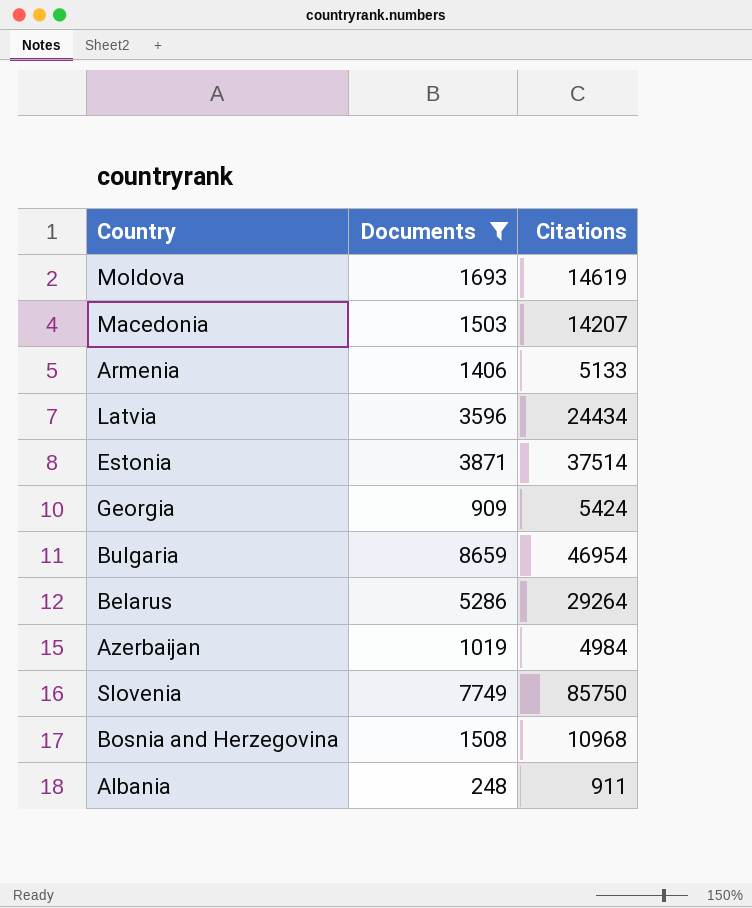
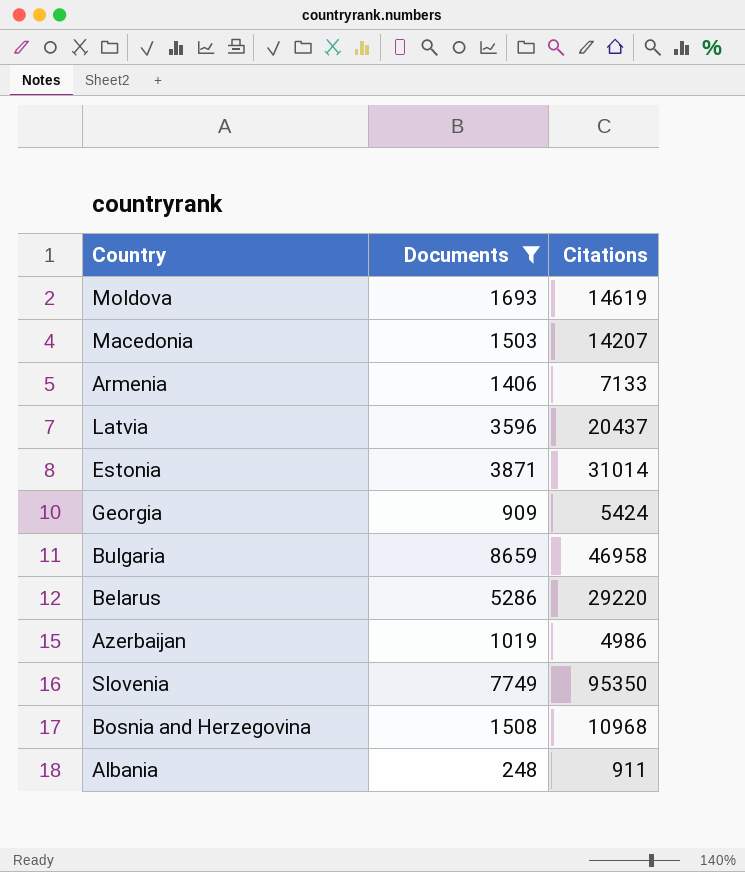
Armenia | Citations: 5133 -> 7133
Latvia | Citations: 24434 -> 20437
Estonia | Citations: 37514 -> 31014
Bulgaria | Citations: 46954 -> 46958
Belarus | Citations: 29264 -> 29220
Azerbaijan | Citations: 4984 -> 4986
Slovenia | Citations: 85750 -> 95350

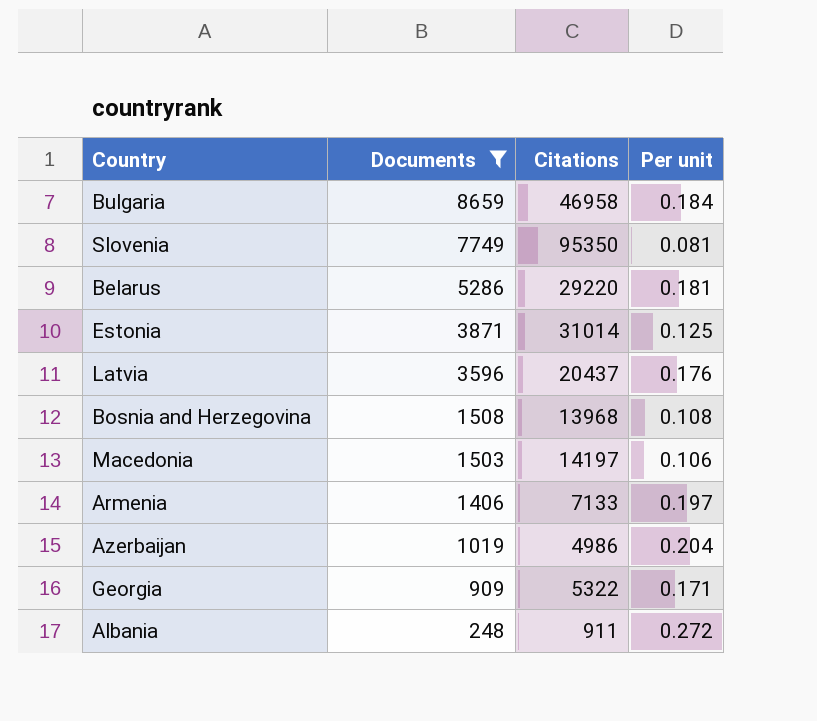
row order: none -> Documents descending
column Per unit | formula: none -> [Documents] / [Citations]
row Moldova: 1693 | 14619 -> none
Bosnia and Herzegovina | Citations: 10968 -> 13968
Macedonia | Citations: 14207 -> 14197
Georgia | Citations: 5424 -> 5322

